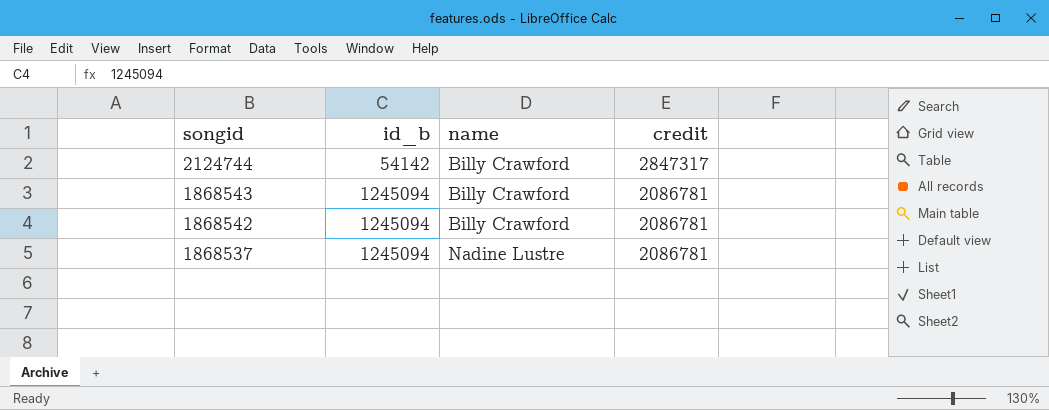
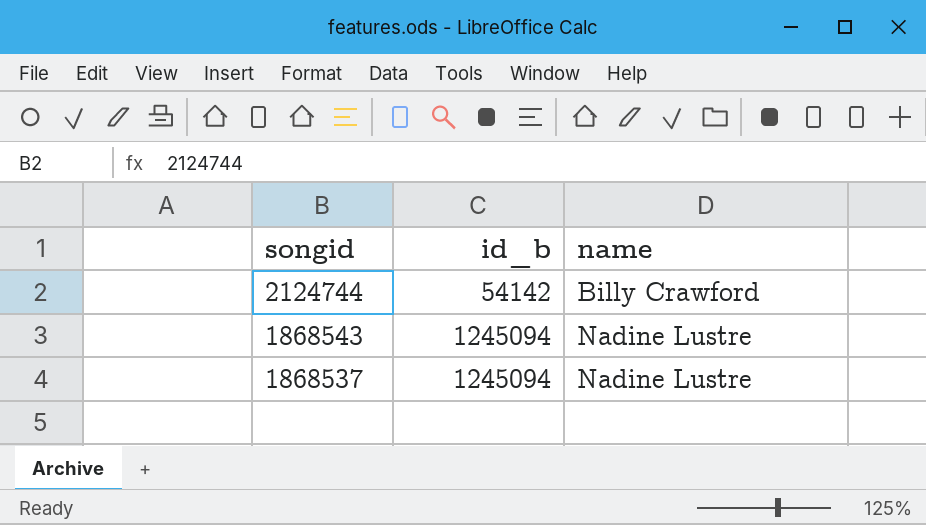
column credit | position: 4 -> none
row 1868542: 1245094 | Billy Crawford | 2086781 -> none
1868543 | name: Billy Crawford -> Nadine Lustre

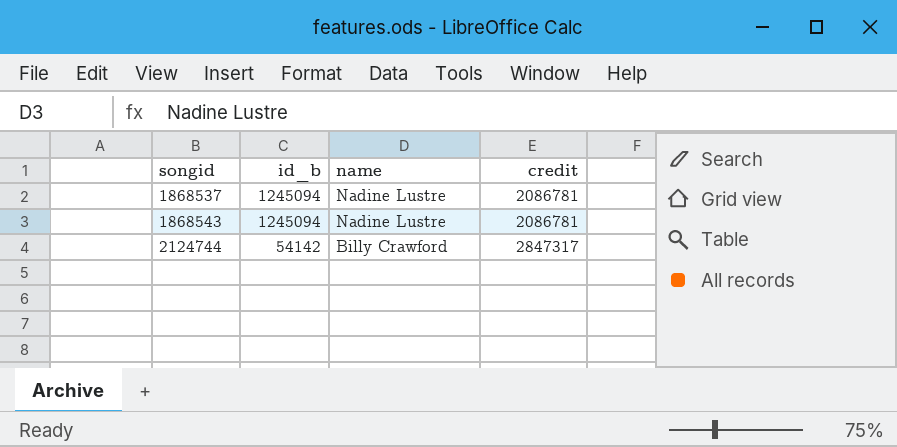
row order: songid descending -> songid ascending
column credit | position: none -> 4

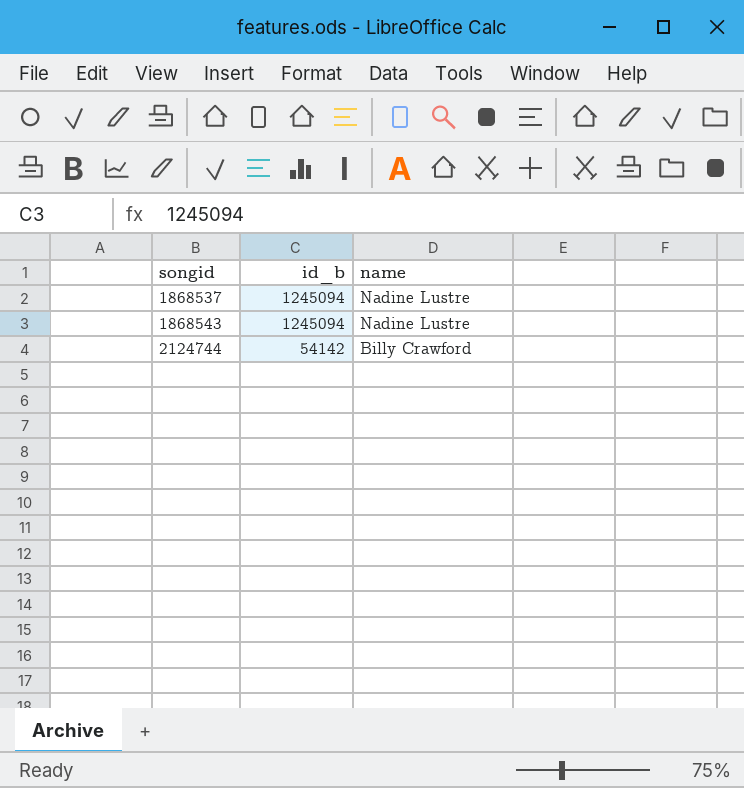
column credit | position: 4 -> none

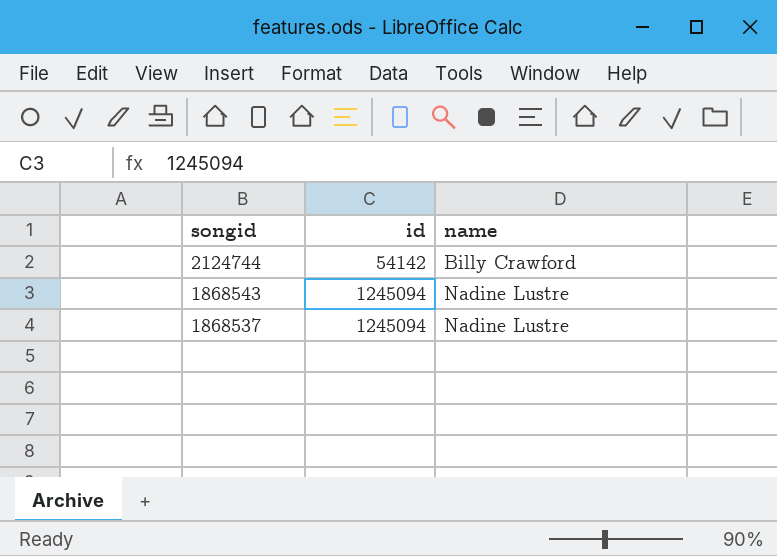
row order: songid ascending -> songid descending
column name: id_b -> id

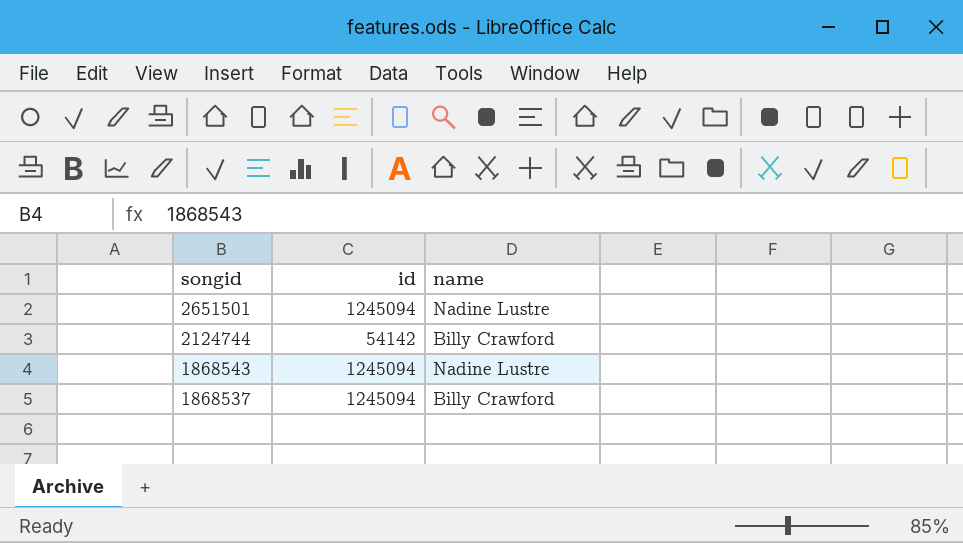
row 2651501: none -> 1245094 | Nadine Lustre
1868537 | name: Nadine Lustre -> Billy Crawford

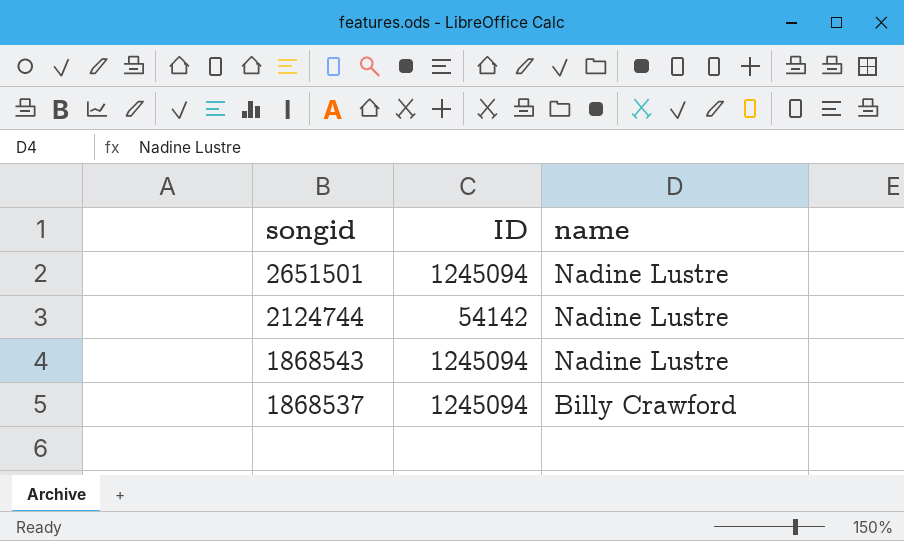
column name: id -> ID
2124744 | name: Billy Crawford -> Nadine Lustre

